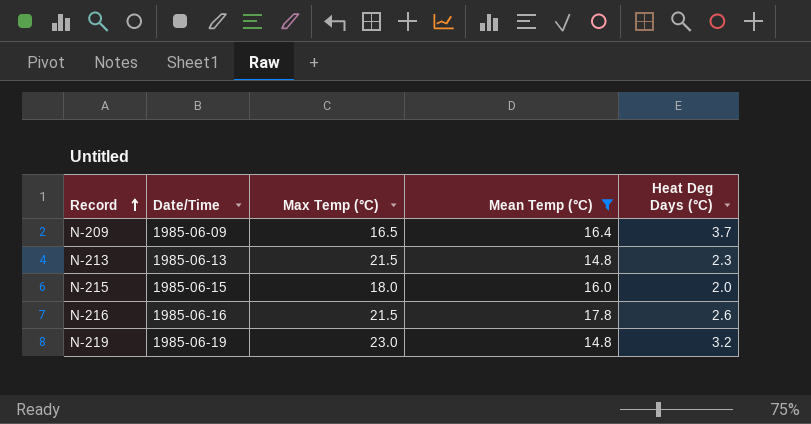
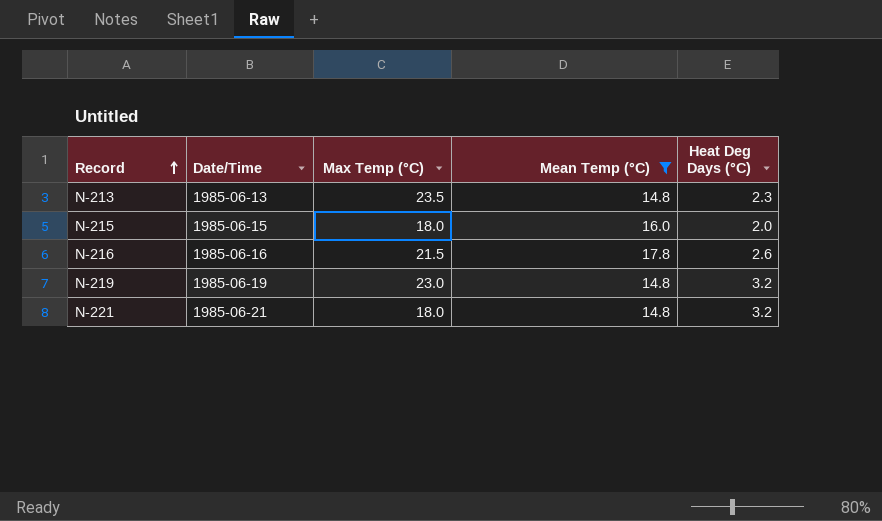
row N-209: 1985-06-09 | 16.5 | 16.4 | 3.7 -> none
N-213 | Max Temp (°C): 21.5 -> 23.5
row N-221: none -> 1985-06-21 | 18.0 | 14.8 | 3.2

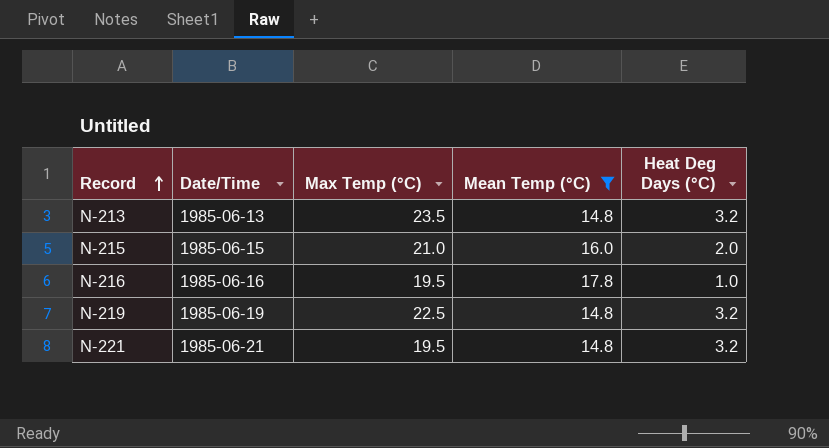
N-213 | Heat Deg Days (°C): 2.3 -> 3.2
N-215 | Max Temp (°C): 18.0 -> 21.0
N-216 | Max Temp (°C): 21.5 -> 19.5
N-216 | Heat Deg Days (°C): 2.6 -> 1.0
N-219 | Max Temp (°C): 23.0 -> 22.5
N-221 | Max Temp (°C): 18.0 -> 19.5

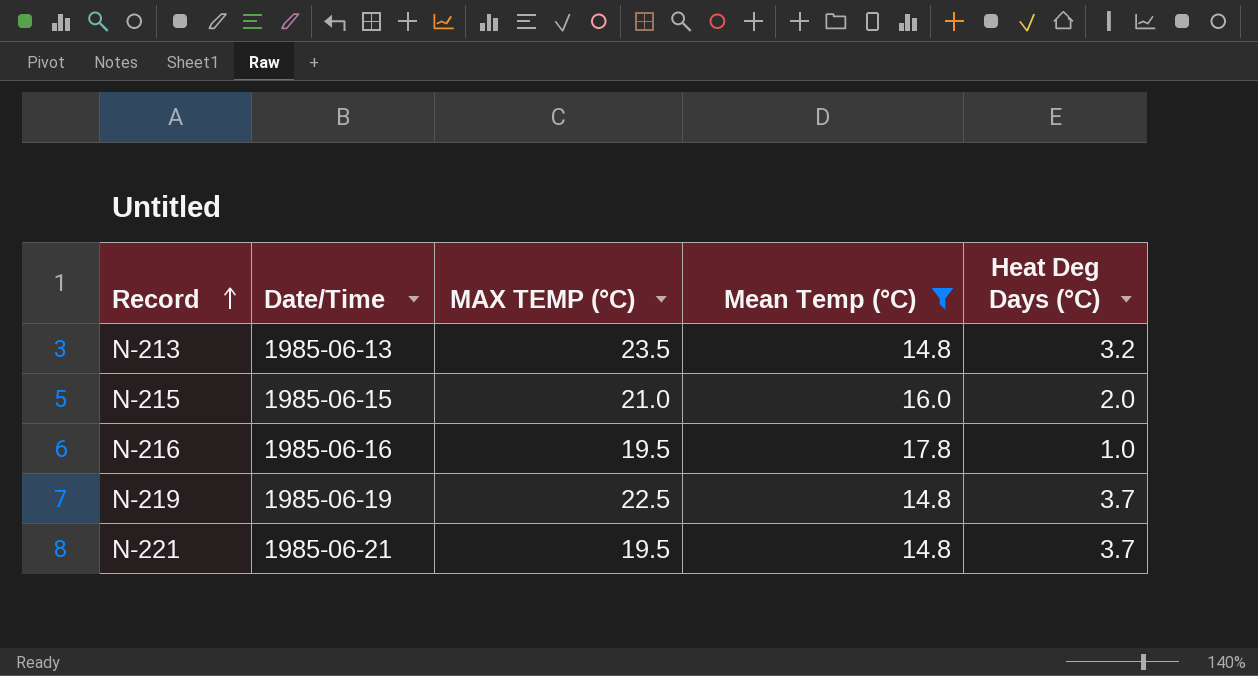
column name: Max Temp (°C) -> MAX TEMP (°C)
N-219 | Heat Deg Days (°C): 3.2 -> 3.7
N-221 | Heat Deg Days (°C): 3.2 -> 3.7

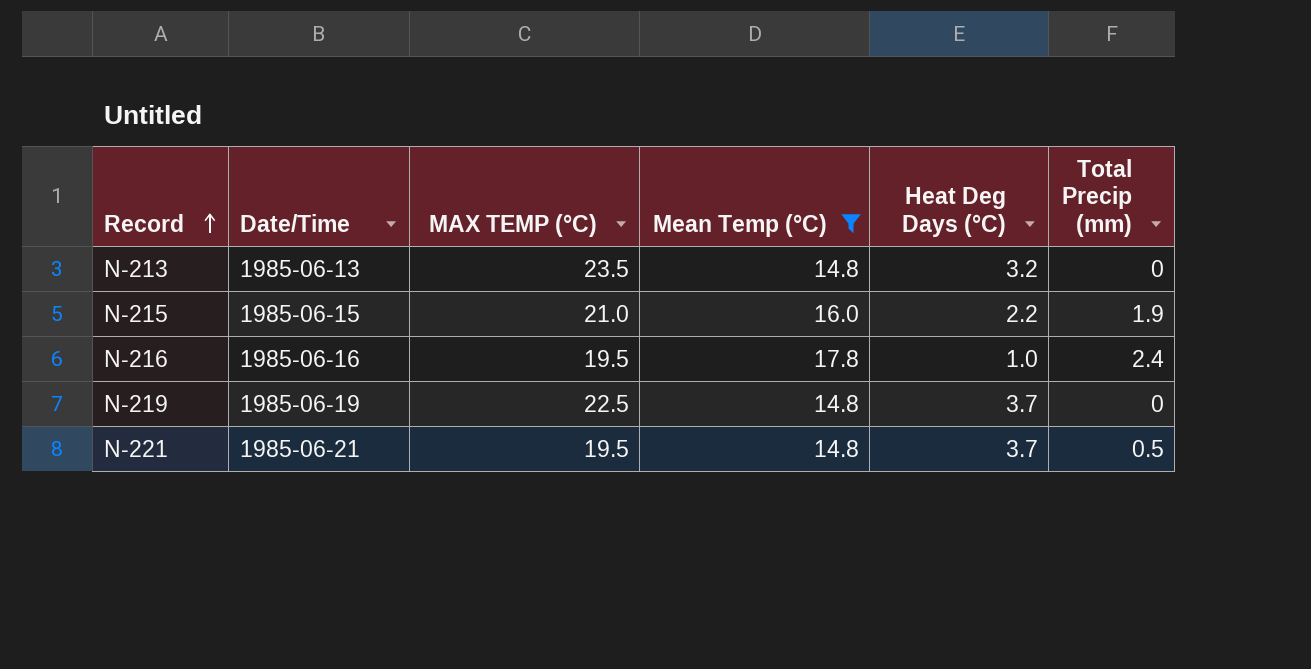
column Total Precip (mm) | position: none -> 6
N-215 | Heat Deg Days (°C): 2.0 -> 2.2

